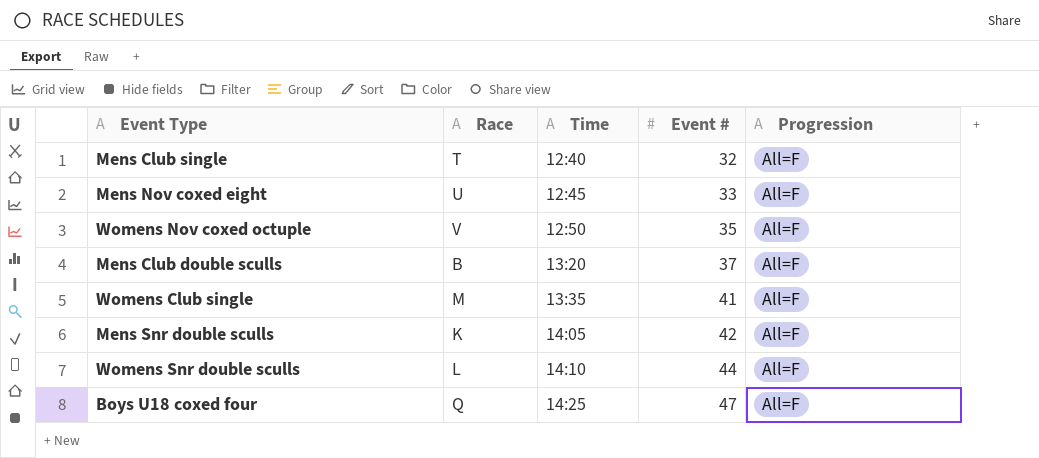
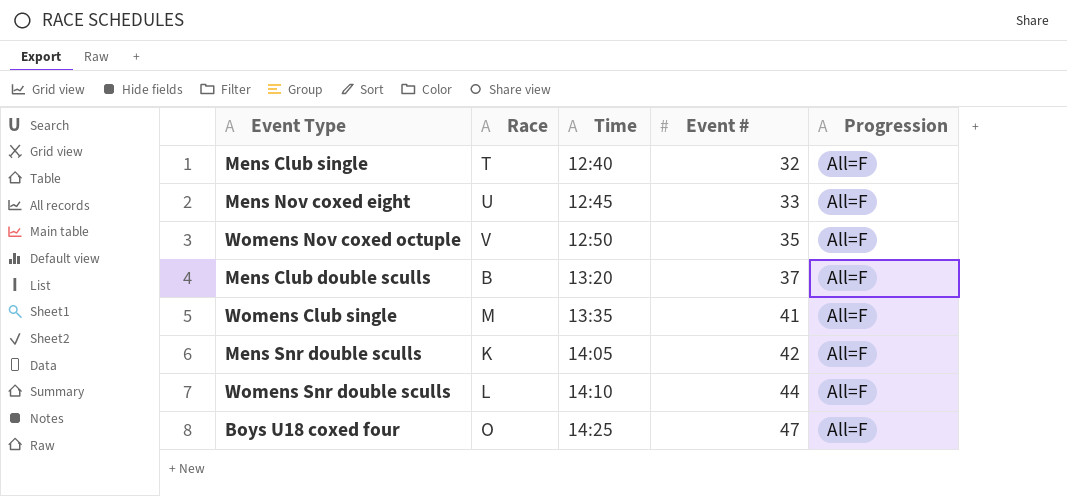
Boys U18 coxed four | Race: Q -> O

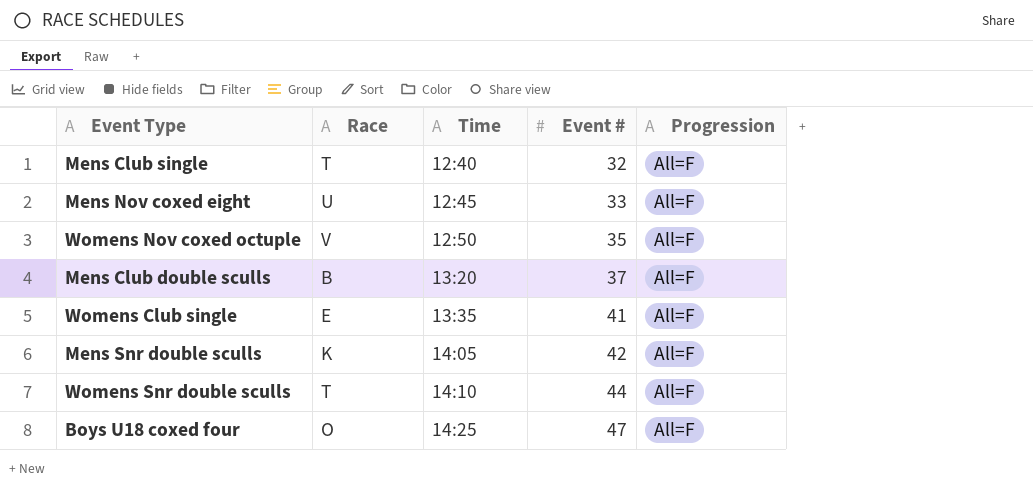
Womens Club single | Race: M -> E
Womens Snr double sculls | Race: L -> T

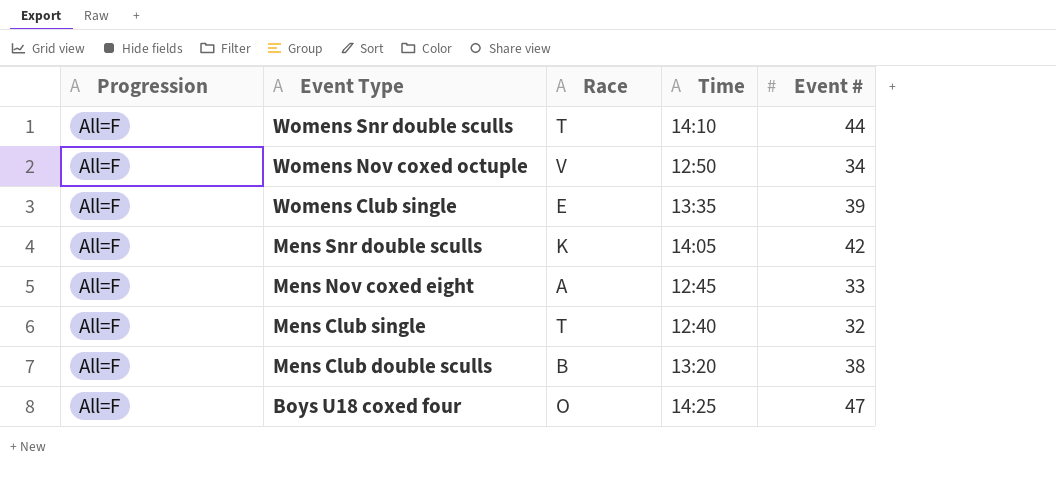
row order: Time ascending -> Event Type descending
column Progression | position: 5 -> 1
Womens Nov coxed octuple | Event #: 35 -> 34
Womens Club single | Event #: 41 -> 39
Mens Nov coxed eight | Race: U -> A
Mens Club double sculls | Event #: 37 -> 38

